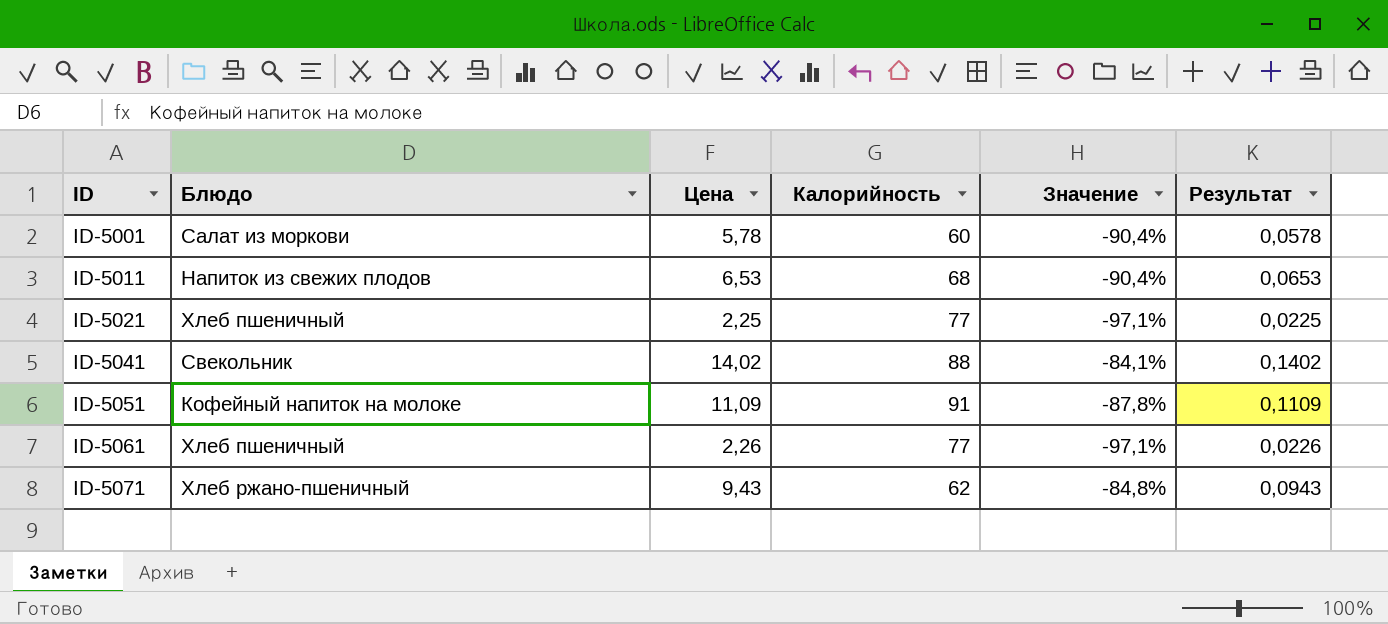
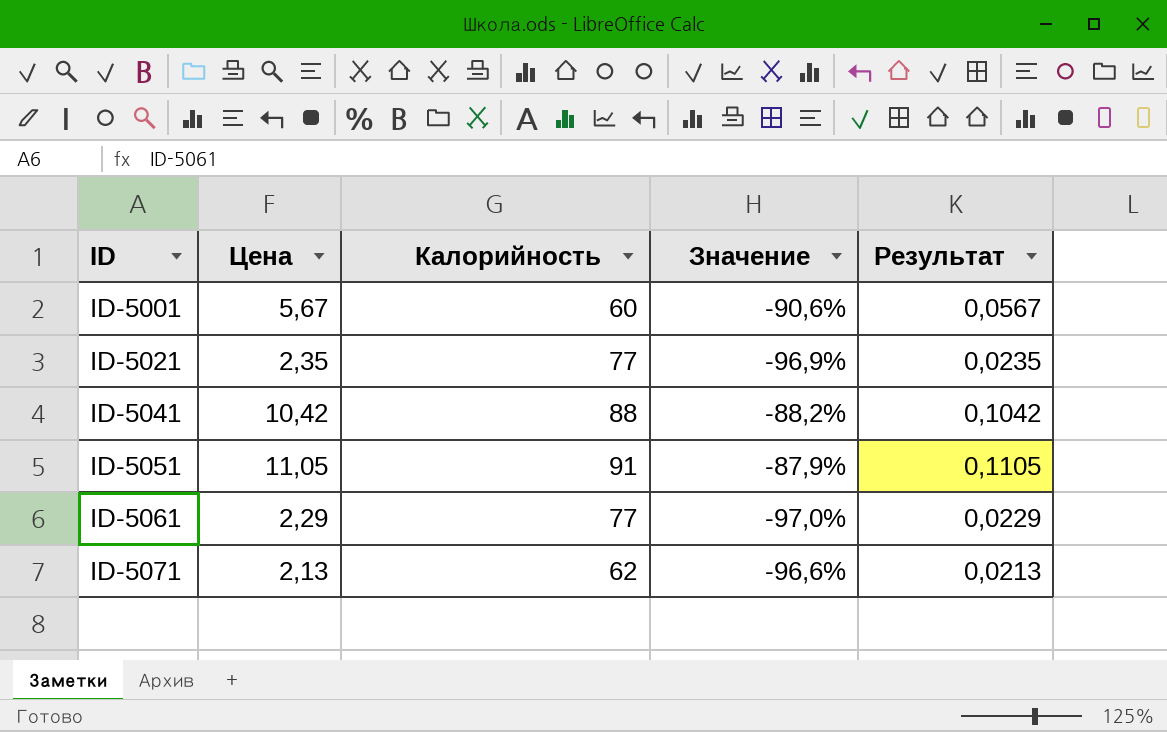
column Блюдо | position: 2 -> none
row ID-5011: Напиток из свежих плодов | 6,53 | 68 | -90,4% | 0,0653 -> none
ID-5001 | Цена: 5,78 -> 5,67
ID-5001 | Значение: -90,4% -> -90,6%
ID-5001 | Результат: 0,0578 -> 0,0567
ID-5021 | Цена: 2,25 -> 2,35
ID-5021 | Значение: -97,1% -> -96,9%
ID-5021 | Результат: 0,0225 -> 0,0235
ID-5041 | Цена: 14,02 -> 10,42
ID-5041 | Значение: -84,1% -> -88,2%
ID-5041 | Результат: 0,1402 -> 0,1042
ID-5051 | Цена: 11,09 -> 11,05
ID-5051 | Значение: -87,8% -> -87,9%
ID-5051 | Результат: 0,1109 -> 0,1105
ID-5061 | Цена: 2,26 -> 2,29
ID-5061 | Значение: -97,1% -> -97,0%
ID-5061 | Результат: 0,0226 -> 0,0229
ID-5071 | Цена: 9,43 -> 2,13
ID-5071 | Значение: -84,8% -> -96,6%
ID-5071 | Результат: 0,0943 -> 0,0213

